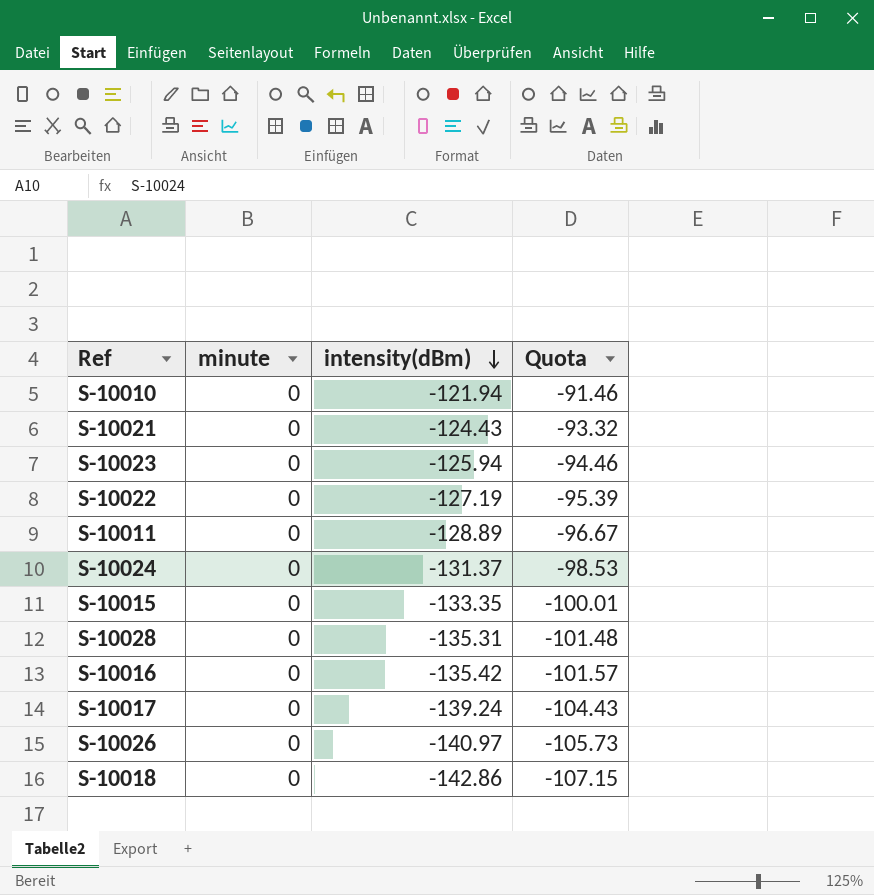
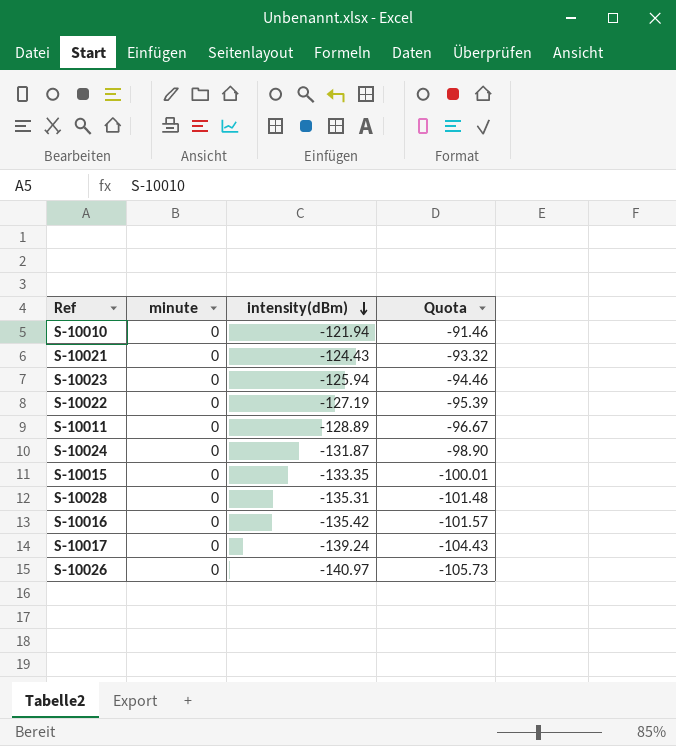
row S-10018: 0 | -142.86 | -107.15 -> none
S-10024 | intensity(dBm): -131.37 -> -131.87
S-10024 | Quota: -98.53 -> -98.90

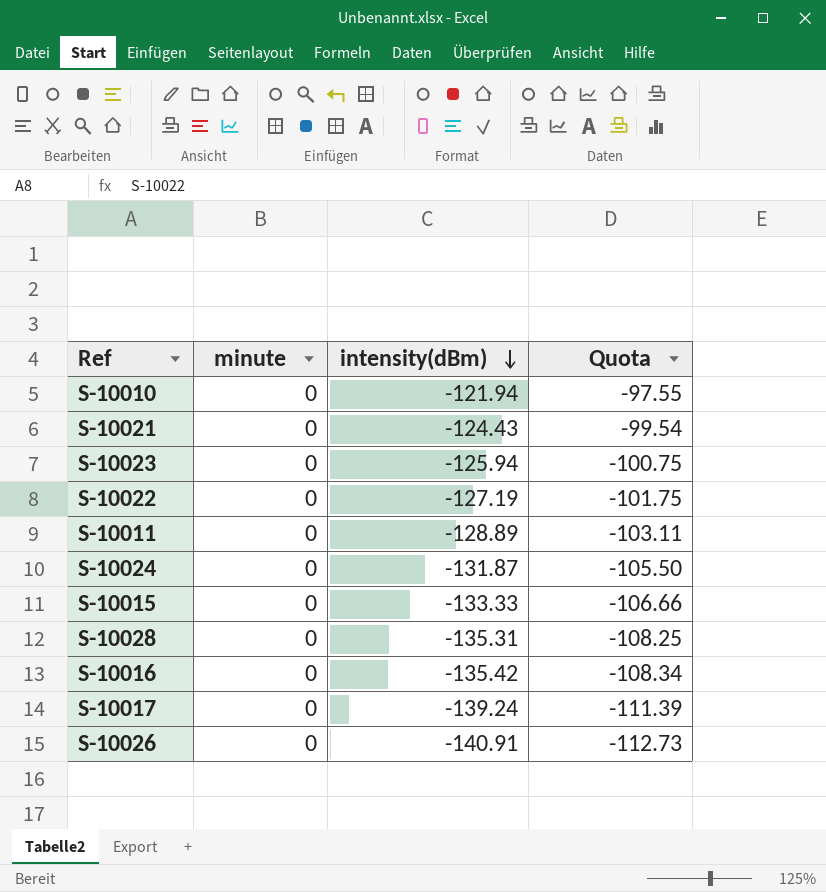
column Quota | formula: [intensity(dBm)] * 0.75 -> [intensity(dBm)] * 0.8
S-10015 | intensity(dBm): -133.35 -> -133.33
S-10026 | intensity(dBm): -140.97 -> -140.91

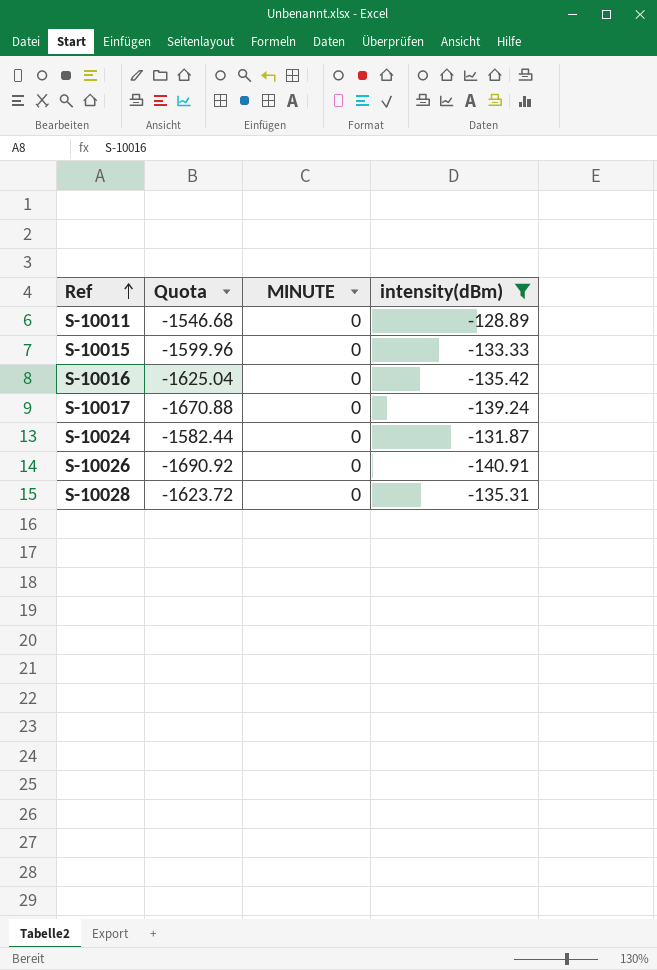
filter: none -> intensity(dBm) <= -128.89
row order: intensity(dBm) descending -> Ref ascending
column Quota | formula: [intensity(dBm)] * 0.8 -> [intensity(dBm)] * 12
column Quota | position: 4 -> 2
column name: minute -> MINUTE

